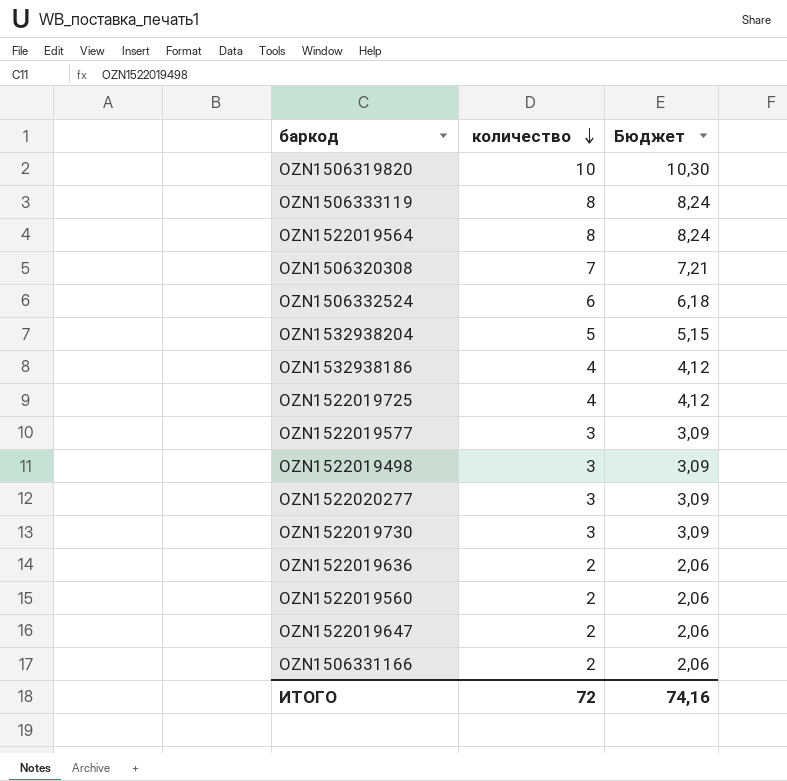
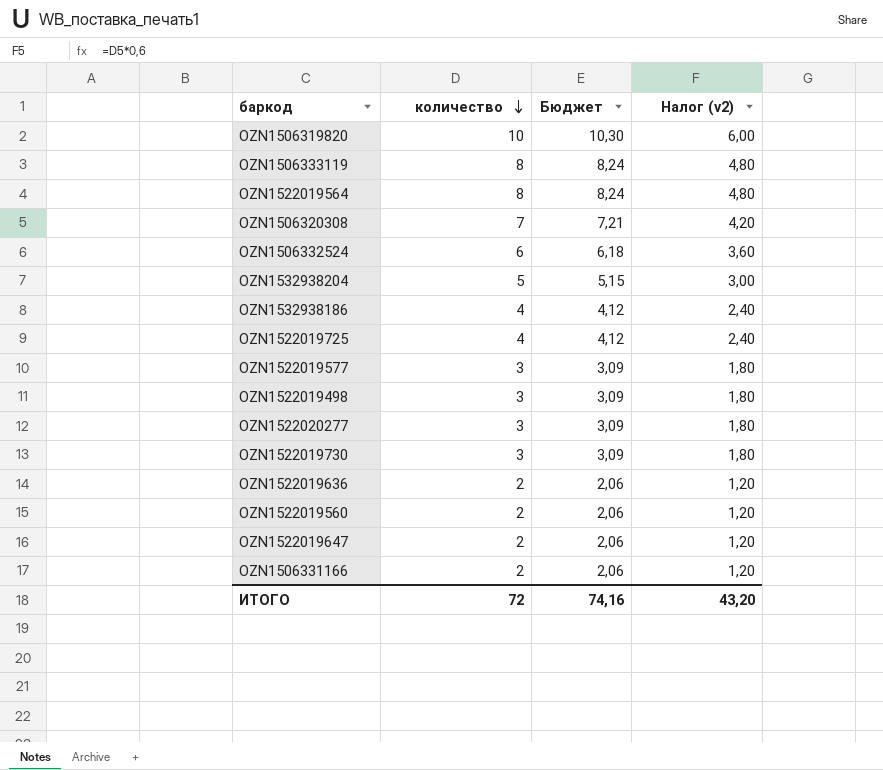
column Налог (v2) | formula: none -> [количество] * 0,6

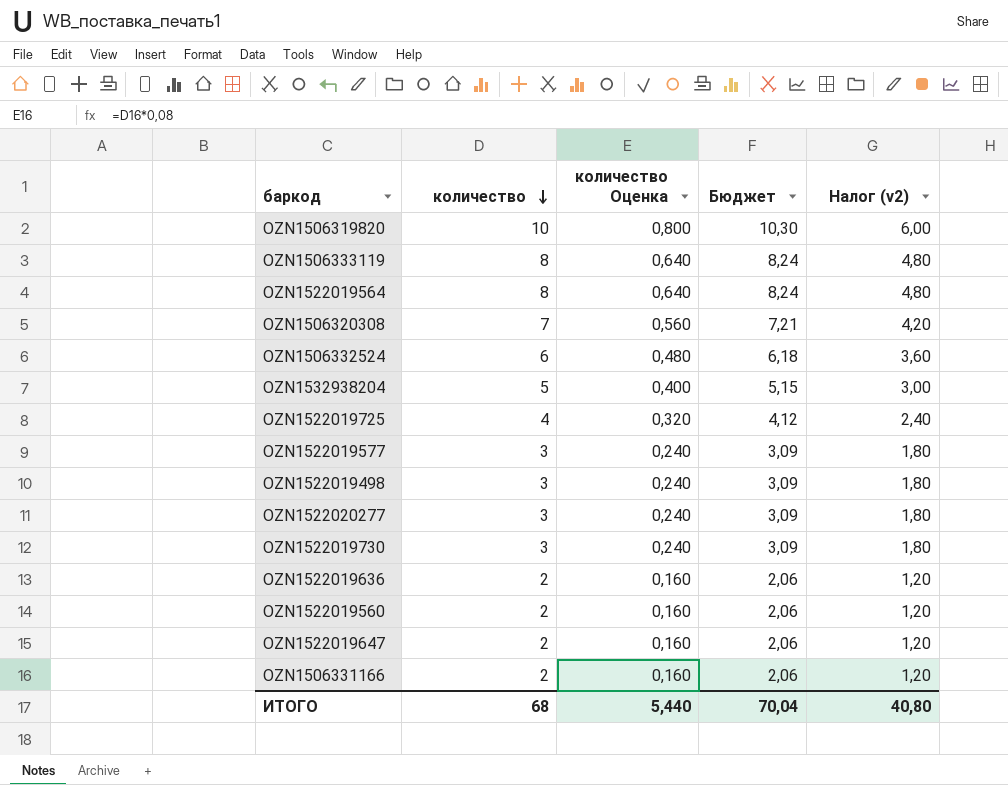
column количество Оценка | formula: none -> [количество] * 0,08
row OZN1532938186: 4 | 4,12 | 2,40 -> none
ИТОГО | количество: 72 -> 68
ИТОГО | Бюджет: 74,16 -> 70,04
ИТОГО | Налог (v2): 43,20 -> 40,80

